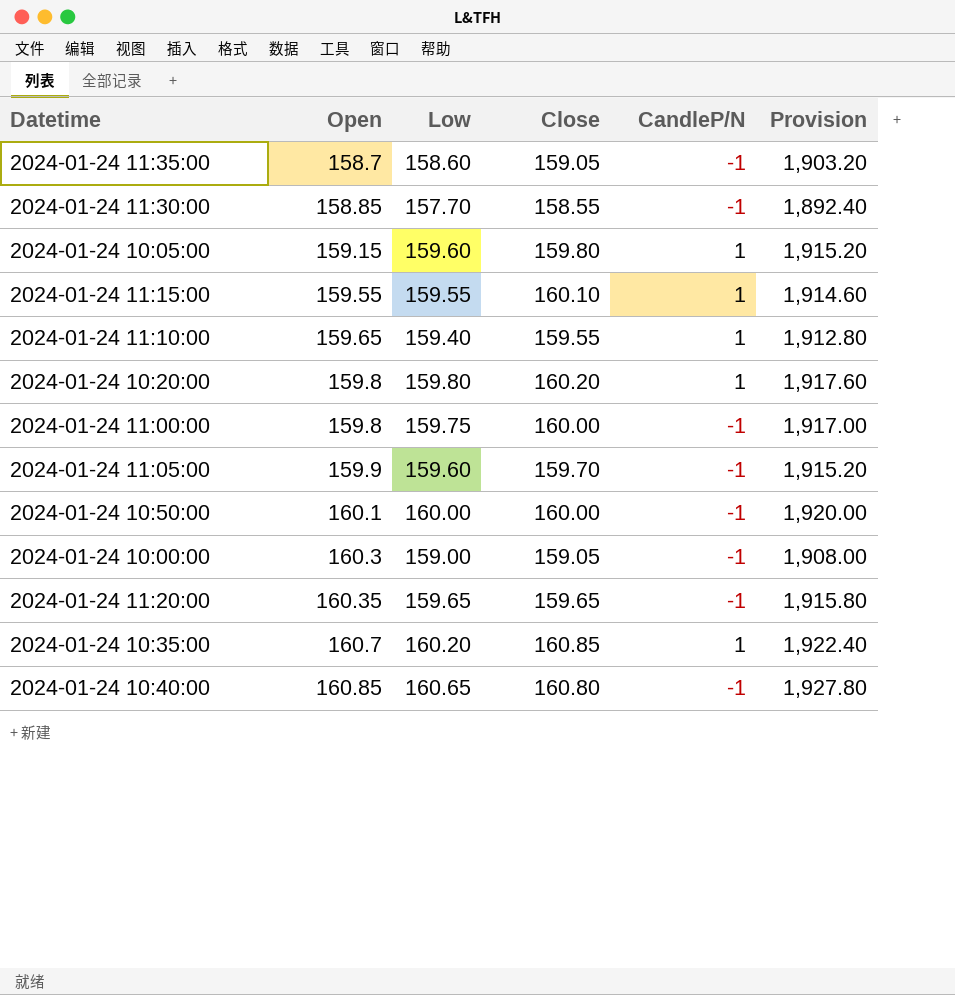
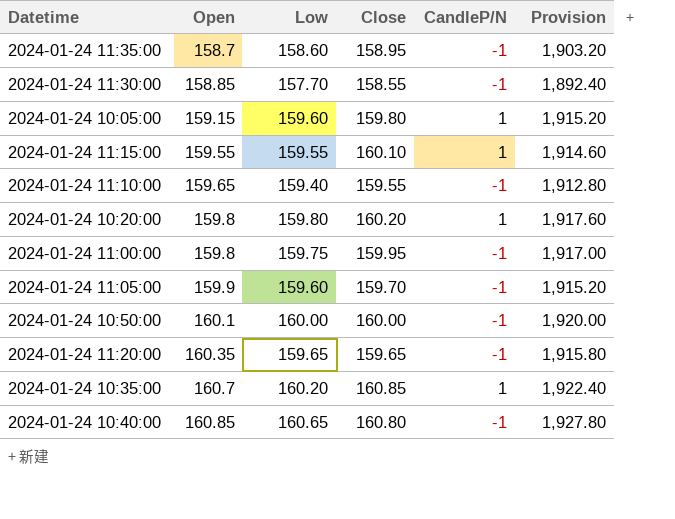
row 2024-01-24 10:00:00: 160.3 | 159.00 | 159.05 | -1 | 1,908.00 -> none
2024-01-24 11:35:00 | Close: 159.05 -> 158.95
2024-01-24 11:10:00 | CandleP/N: 1 -> -1
2024-01-24 11:00:00 | Close: 160.00 -> 159.95

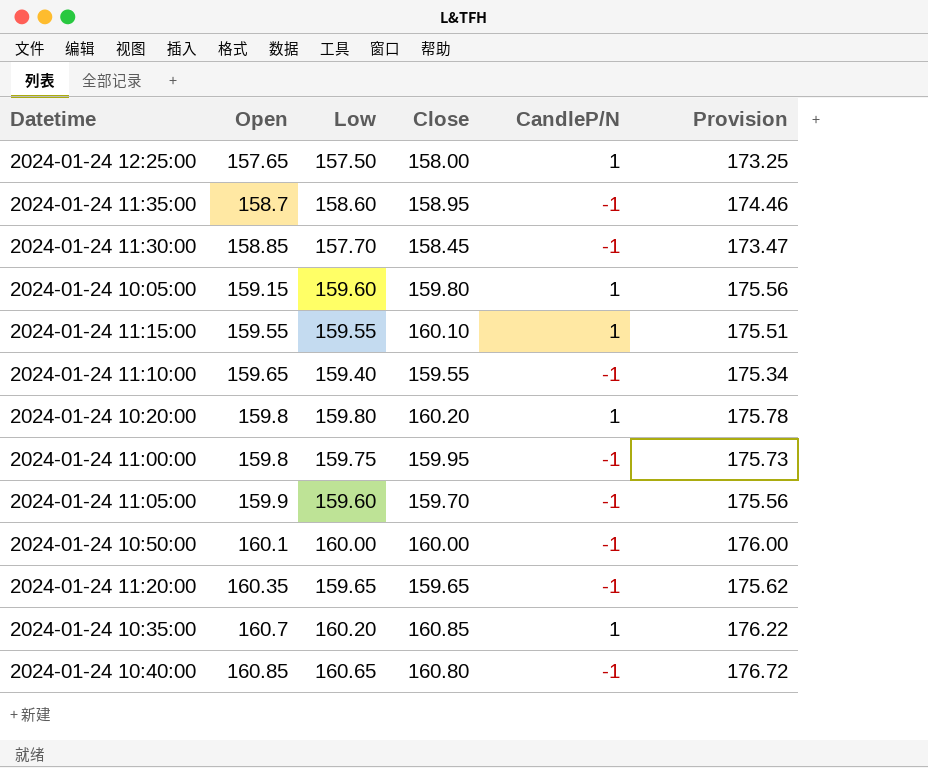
column Provision | formula: [Low] * 12 -> [Low] * 1.1
row 2024-01-24 12:25:00: none -> 157.65 | 157.50 | 158.00 | 1 | 173.25
2024-01-24 11:30:00 | Close: 158.55 -> 158.45

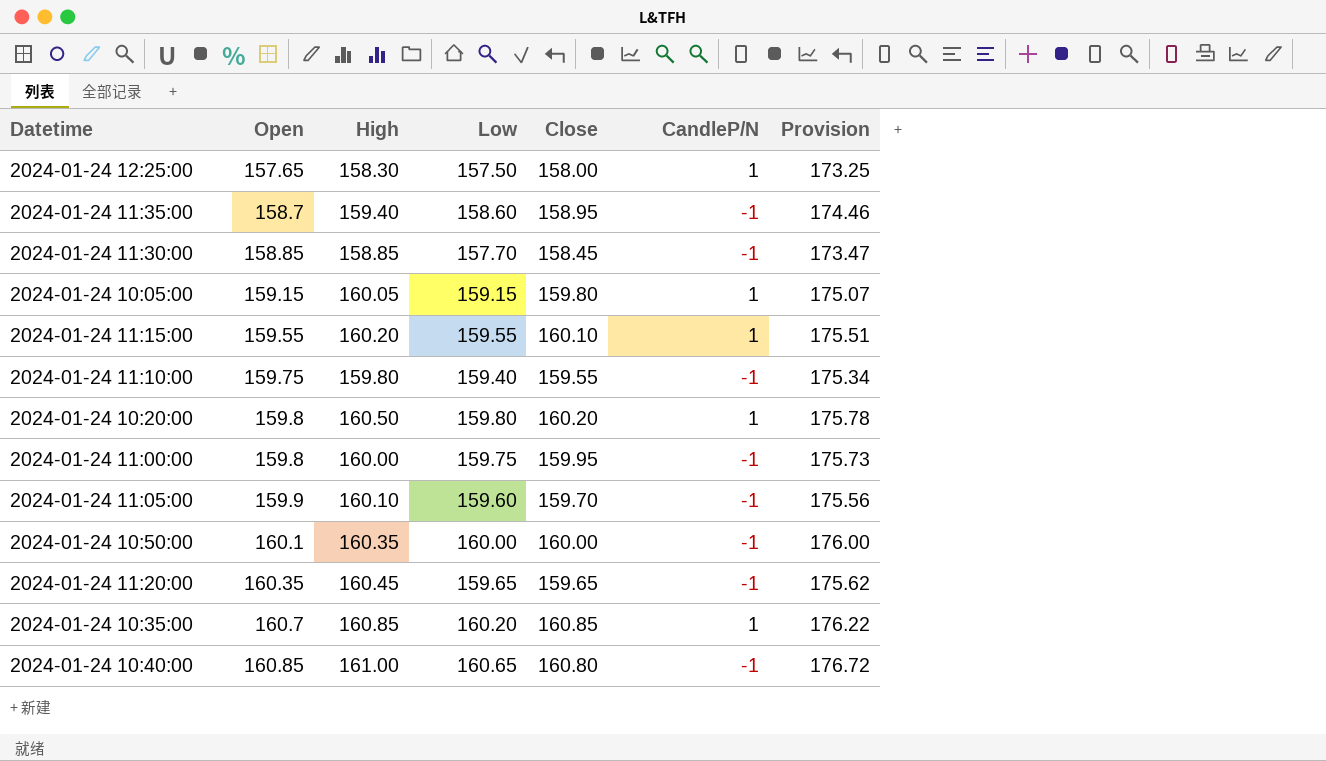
column High | position: none -> 3
2024-01-24 10:05:00 | Low: 159.60 -> 159.15
2024-01-24 10:05:00 | Provision: 175.56 -> 175.07
2024-01-24 11:10:00 | Open: 159.65 -> 159.75

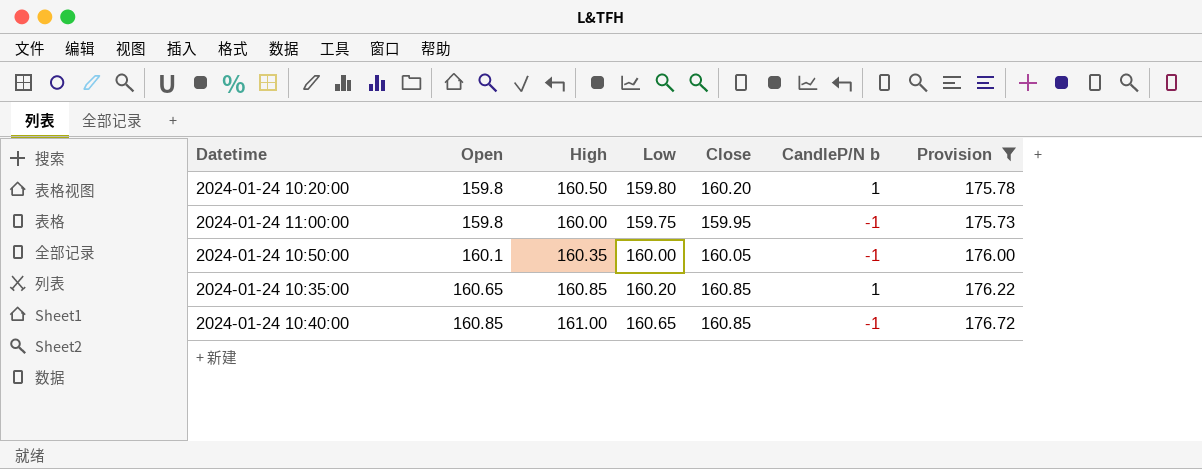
filter: none -> Provision >= 175.73
column name: CandleP/N -> CandleP/N b
2024-01-24 10:50:00 | Close: 160.00 -> 160.05
2024-01-24 10:35:00 | Open: 160.7 -> 160.65
2024-01-24 10:40:00 | Close: 160.80 -> 160.85

